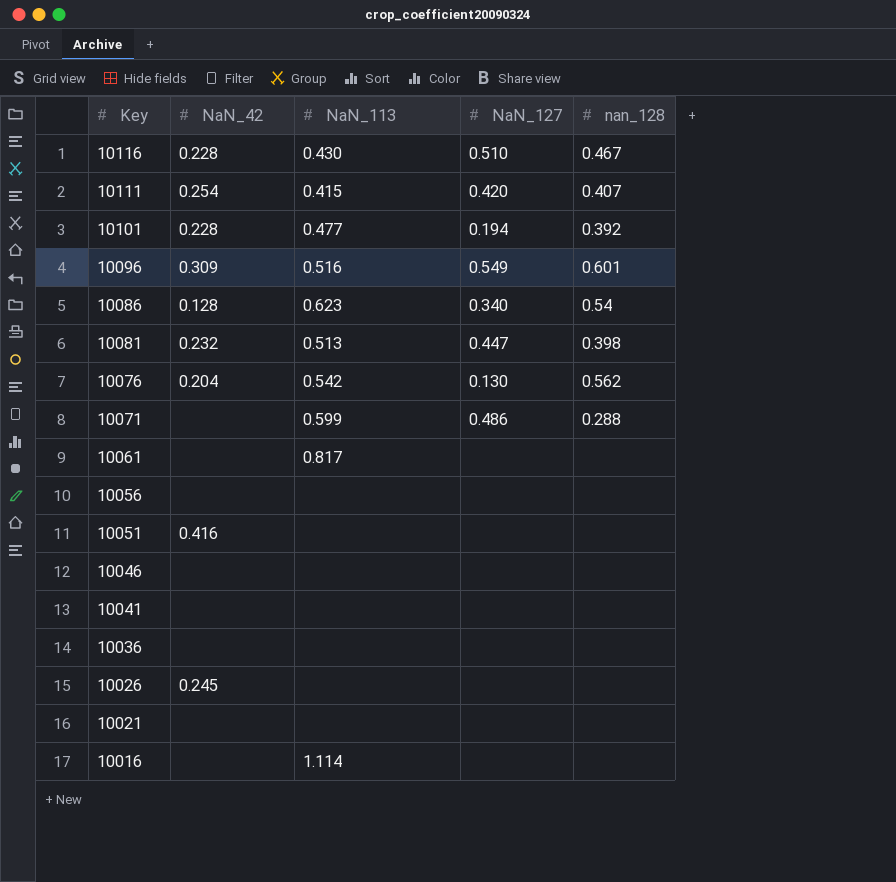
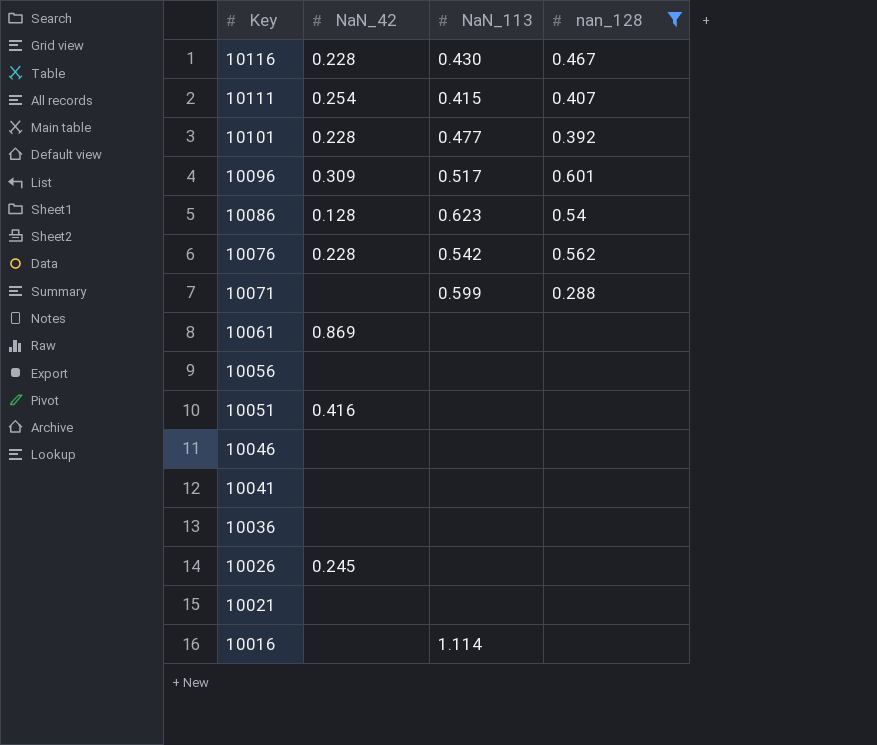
filter: none -> nan_128 != 0.398
column NaN_127 | position: 4 -> none
10096 | NaN_113: 0.516 -> 0.517
10076 | NaN_42: 0.204 -> 0.228
10061 | NaN_42: none -> 0.869
10061 | NaN_113: 0.817 -> none

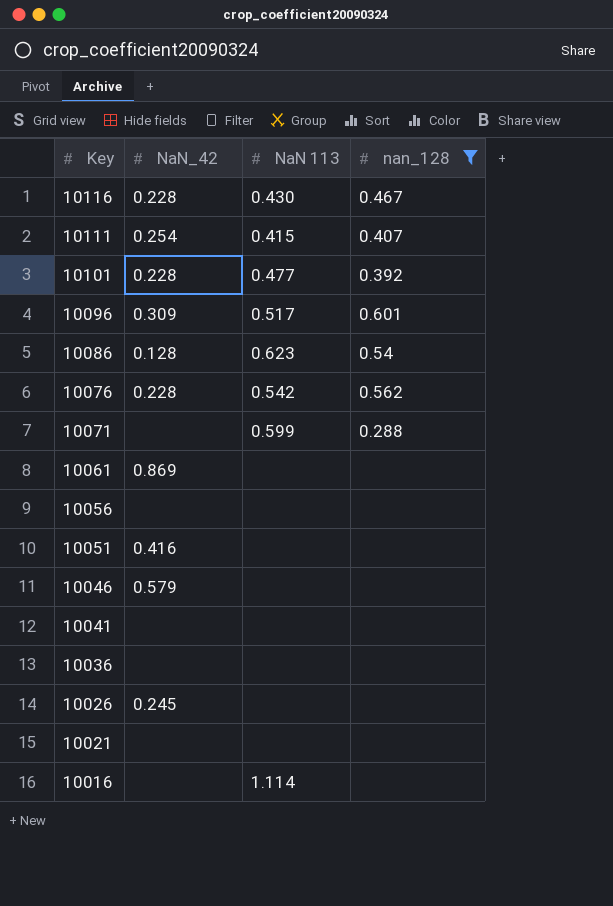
column name: NaN_113 -> NaN 113
10046 | NaN_42: none -> 0.579

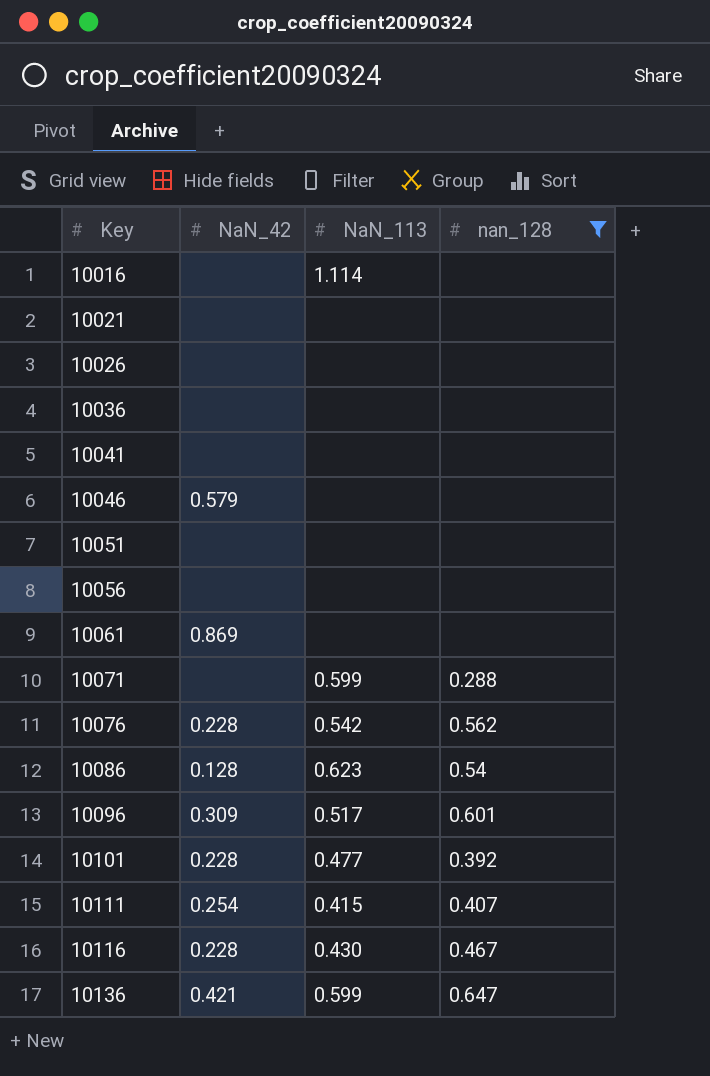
row order: Key descending -> Key ascending
column name: NaN 113 -> NaN_113
10026 | NaN_42: 0.245 -> none
10051 | NaN_42: 0.416 -> none
row 10136: none -> 0.421 | 0.599 | 0.647

